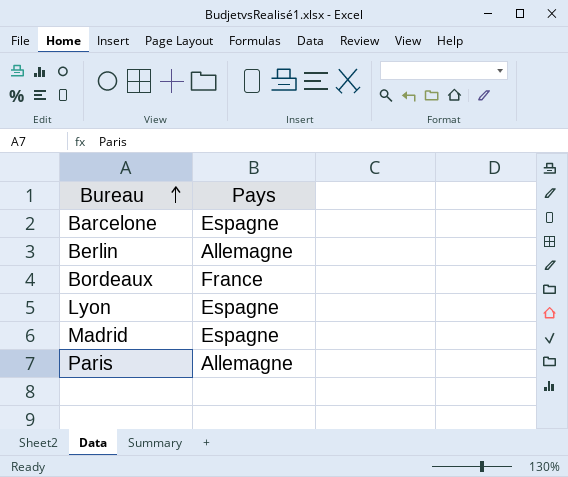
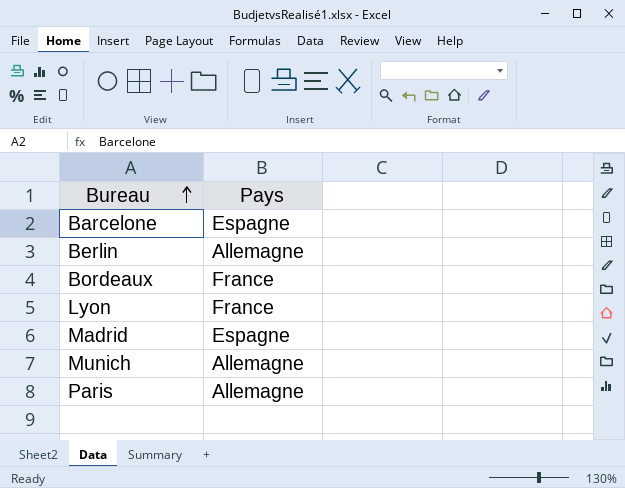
Lyon | Pays: Espagne -> France
row Munich: none -> Allemagne

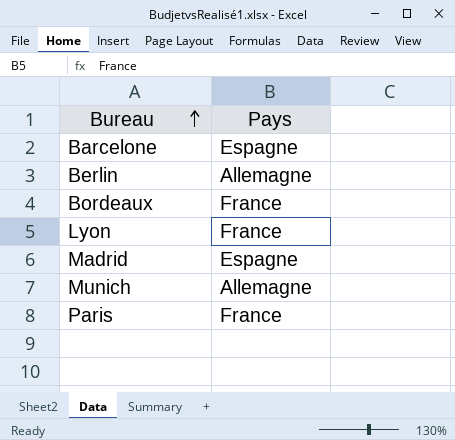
Paris | Pays: Allemagne -> France

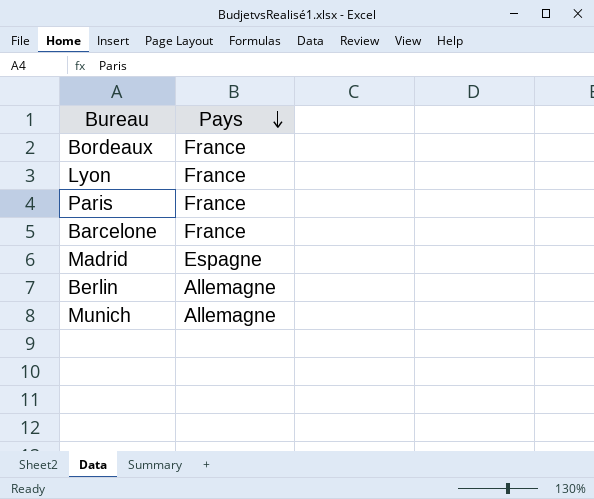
row order: Bureau ascending -> Pays descending
Barcelone | Pays: Espagne -> France

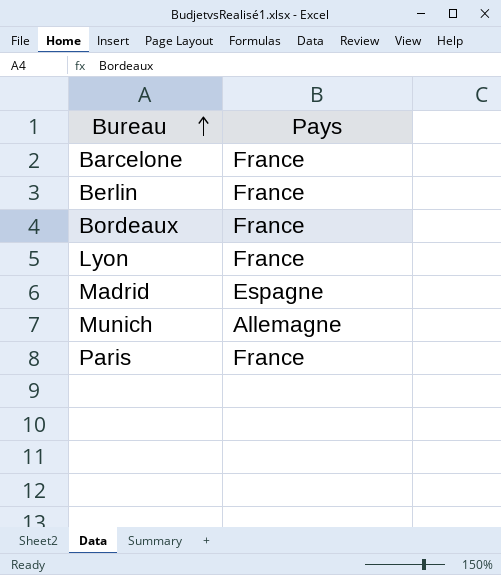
row order: Pays descending -> Bureau ascending
Berlin | Pays: Allemagne -> France

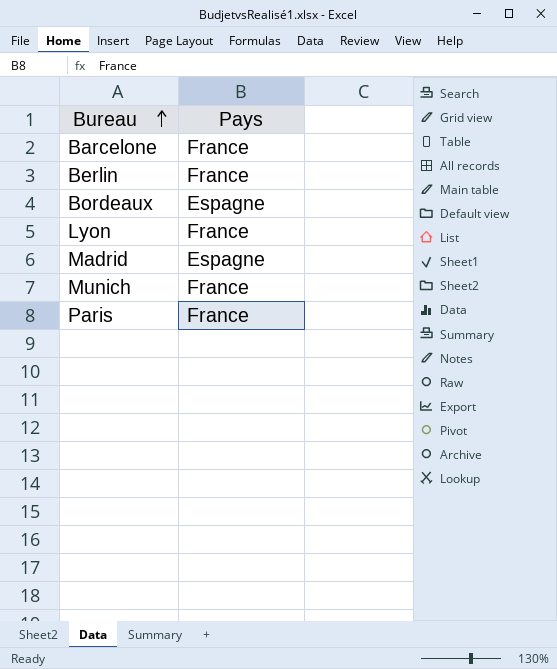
Bordeaux | Pays: France -> Espagne
Munich | Pays: Allemagne -> France

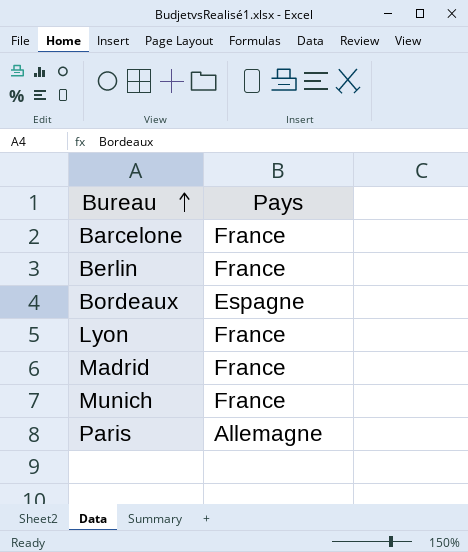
Madrid | Pays: Espagne -> France
Paris | Pays: France -> Allemagne

